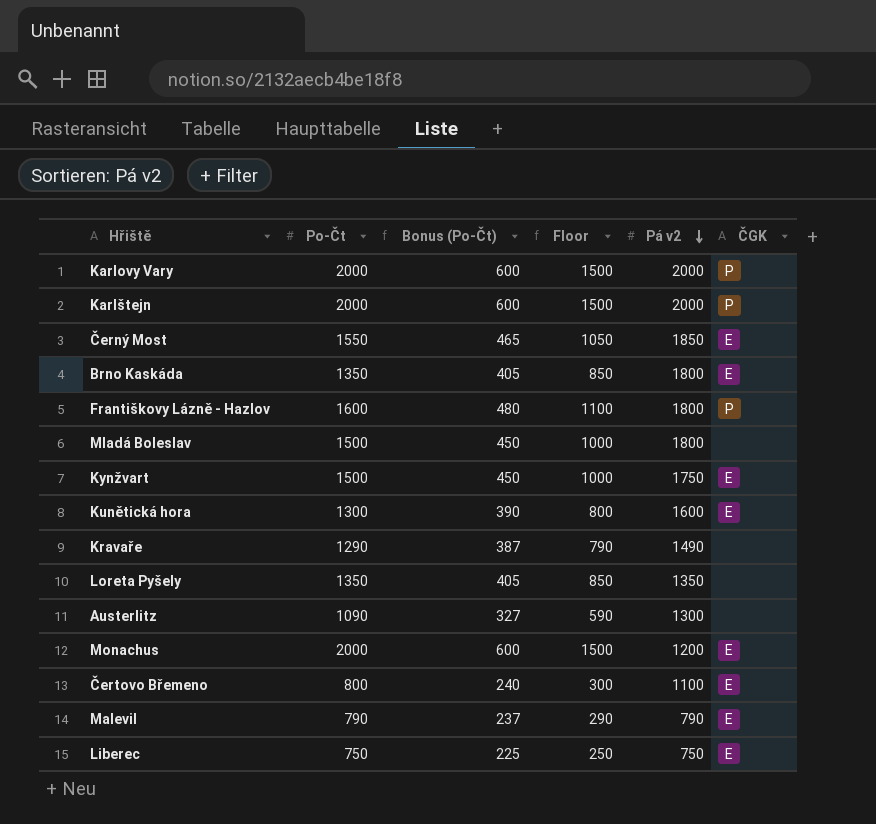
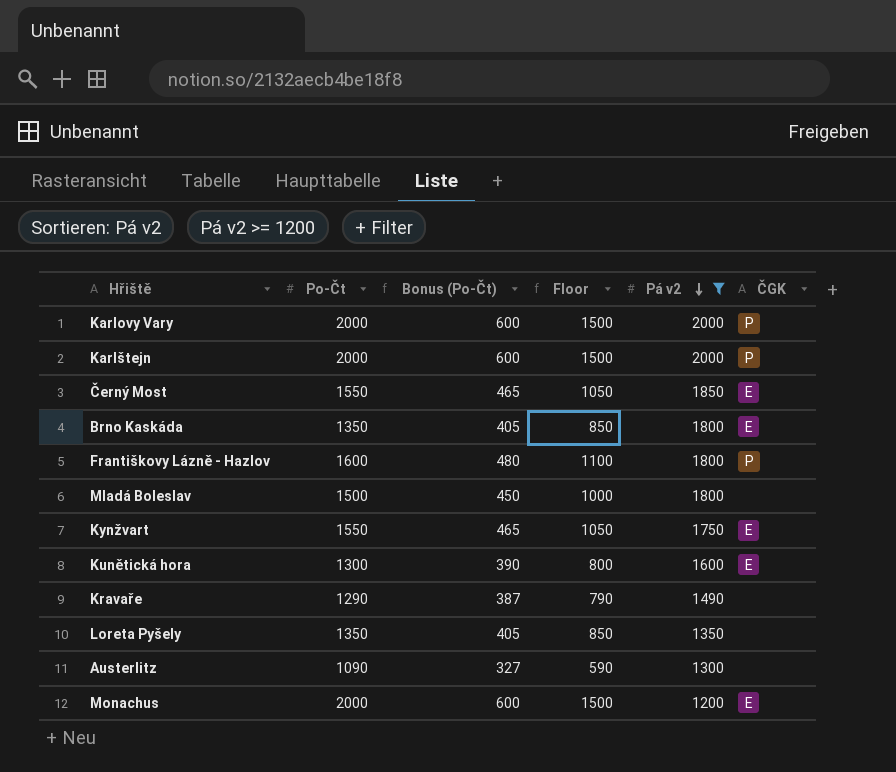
filter: none -> Pá v2 >= 1200
Kynžvart | Po-Čt: 1500 -> 1550
Kynžvart | Bonus (Po-Čt): 450 -> 465
Kynžvart | Floor: 1000 -> 1050

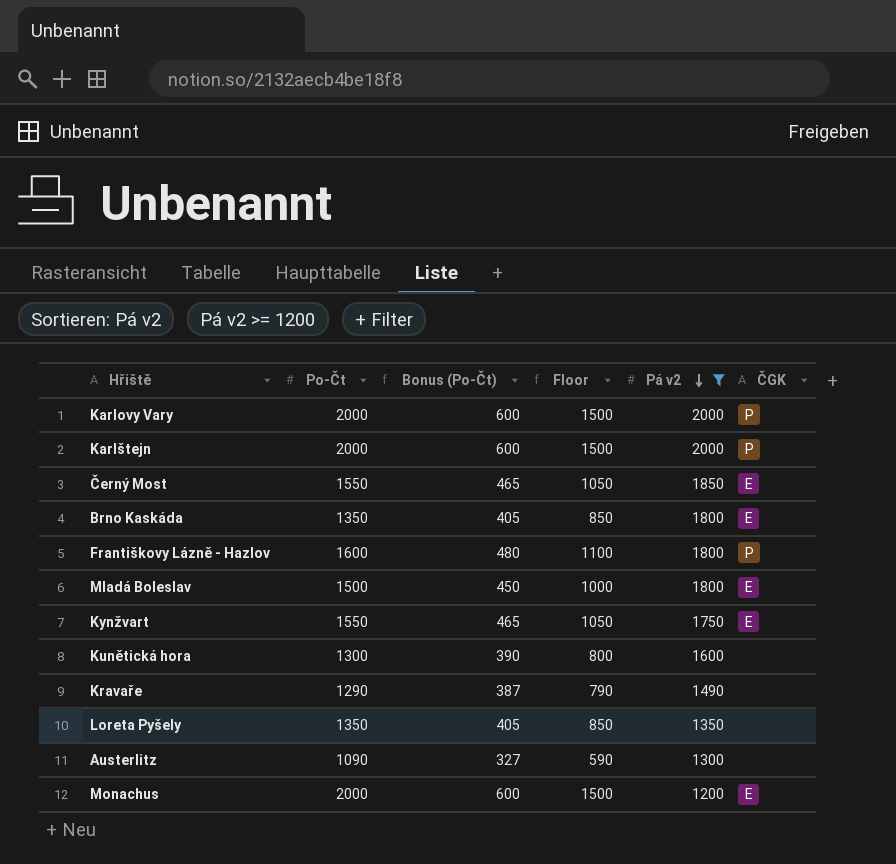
Mladá Boleslav | ČGK: none -> E
Kunětická hora | ČGK: E -> none

